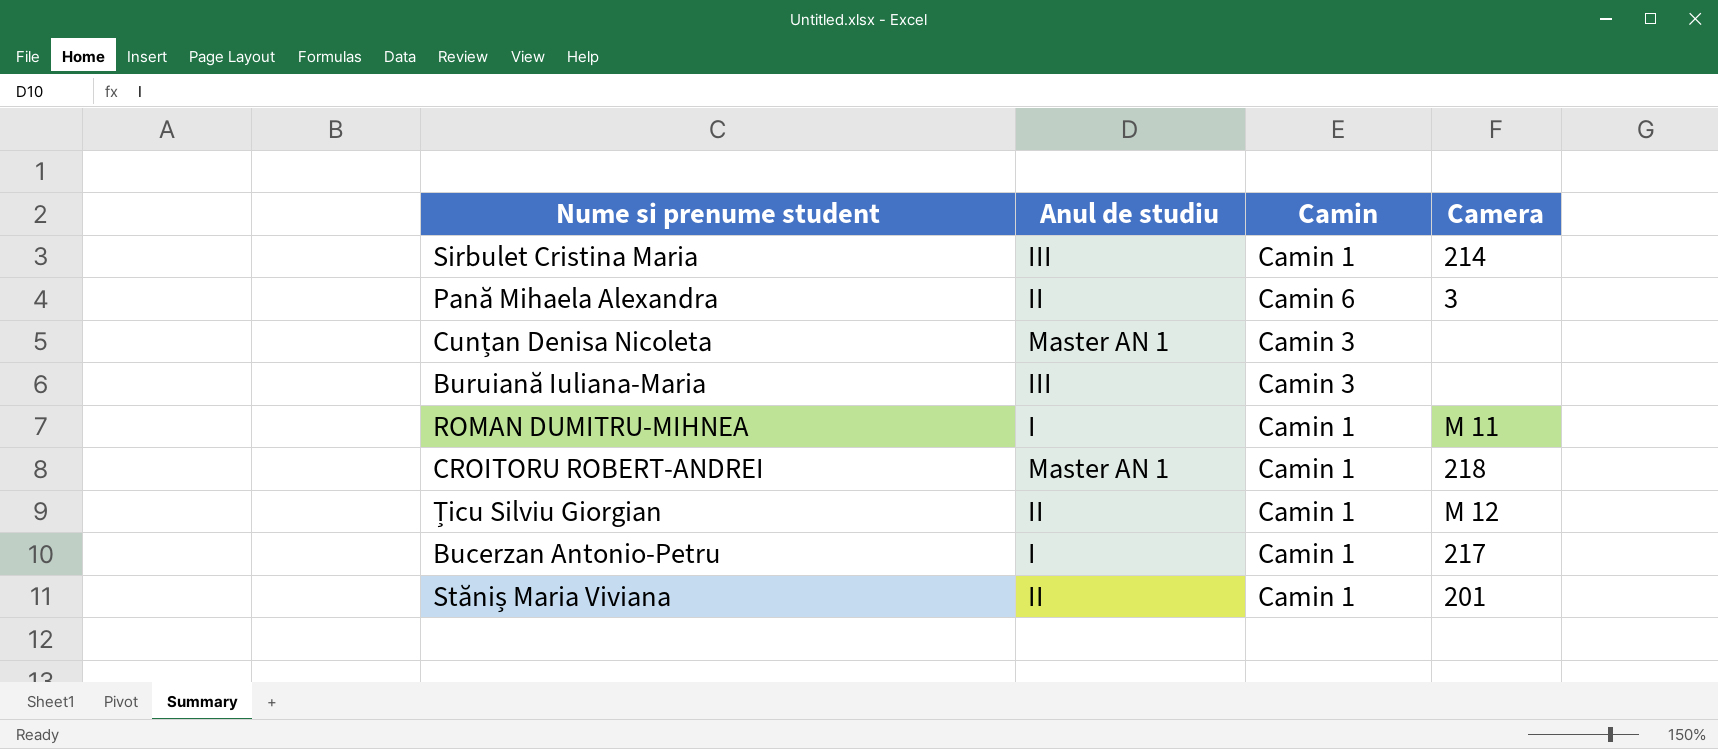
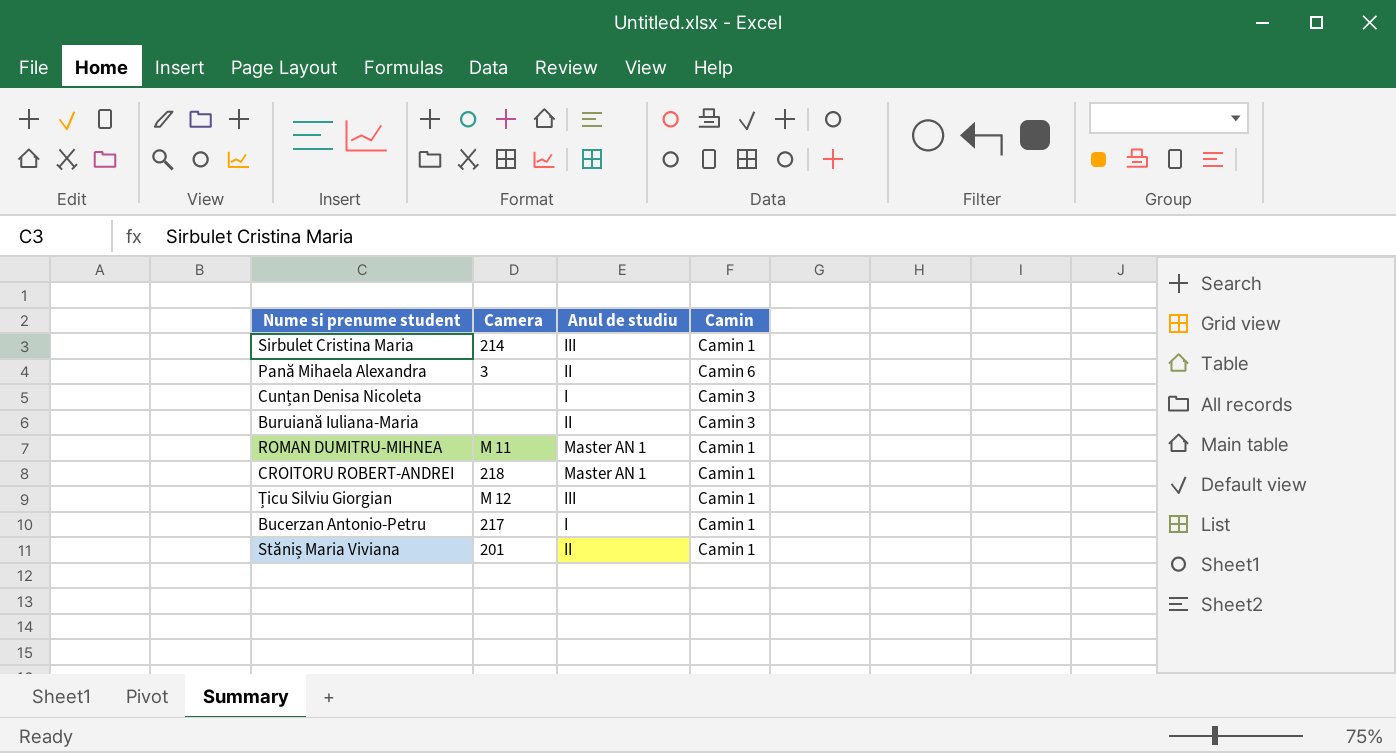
column Camera | position: 4 -> 2
Cunțan Denisa Nicoleta | Anul de studiu: Master AN 1 -> I
Buruiană Iuliana-Maria | Anul de studiu: III -> II
ROMAN DUMITRU-MIHNEA | Anul de studiu: I -> Master AN 1
Țicu Silviu Giorgian | Anul de studiu: II -> III

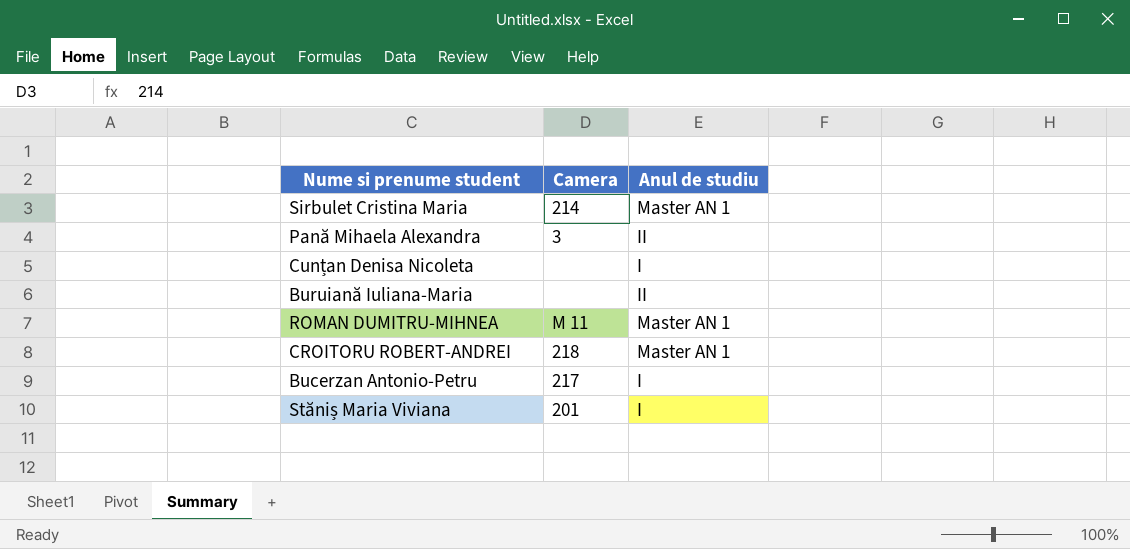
column Camin | position: 4 -> none
row Țicu Silviu Giorgian: M 12 | III | Camin 1 -> none
Sirbulet Cristina Maria | Anul de studiu: III -> Master AN 1
Stăniș Maria Viviana | Anul de studiu: II -> I

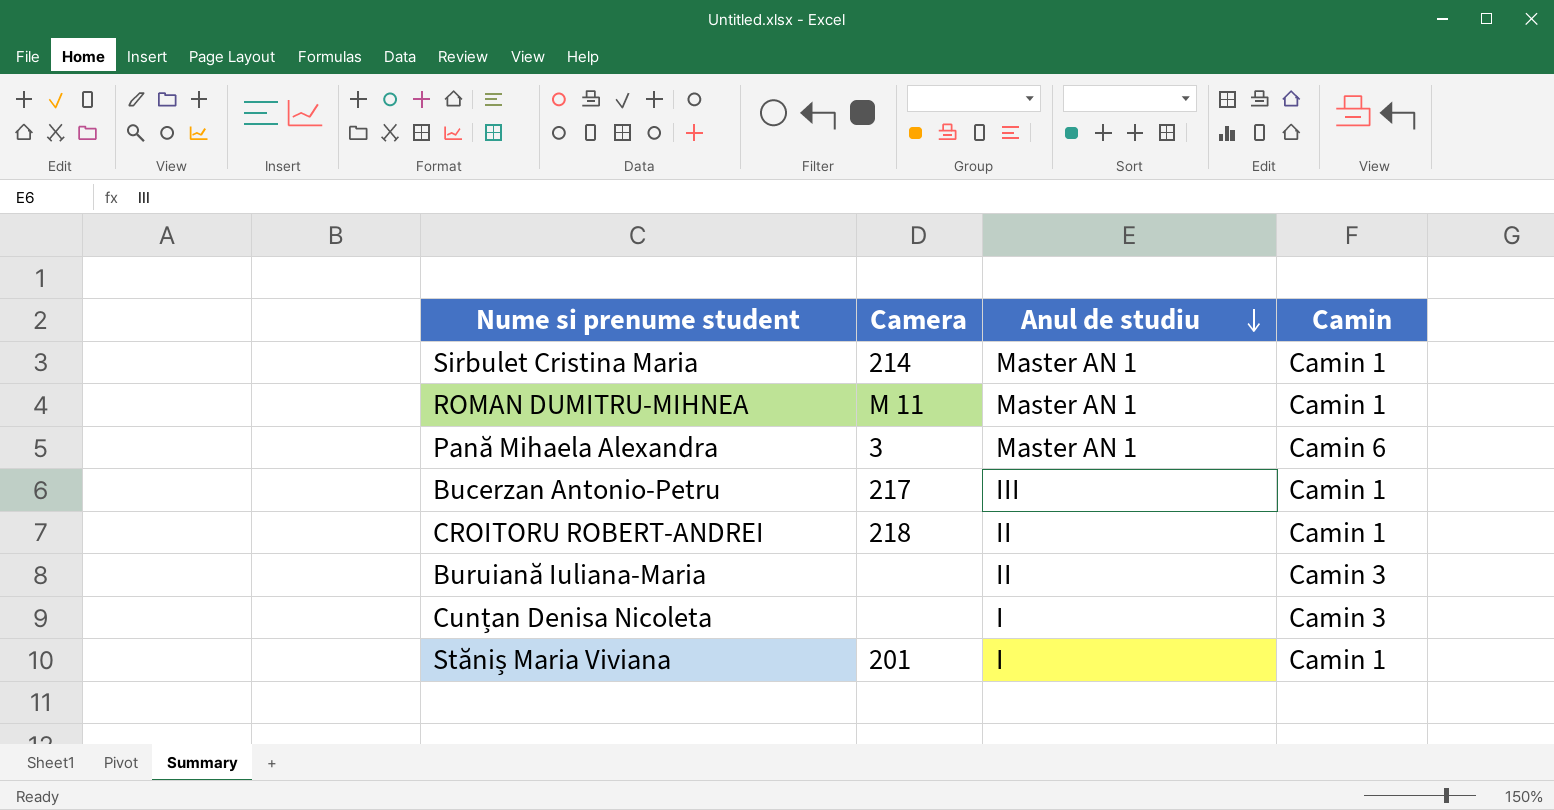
row order: none -> Anul de studiu descending
column Camin | position: none -> 4
Pană Mihaela Alexandra | Anul de studiu: II -> Master AN 1
Bucerzan Antonio-Petru | Anul de studiu: I -> III
CROITORU ROBERT-ANDREI | Anul de studiu: Master AN 1 -> II

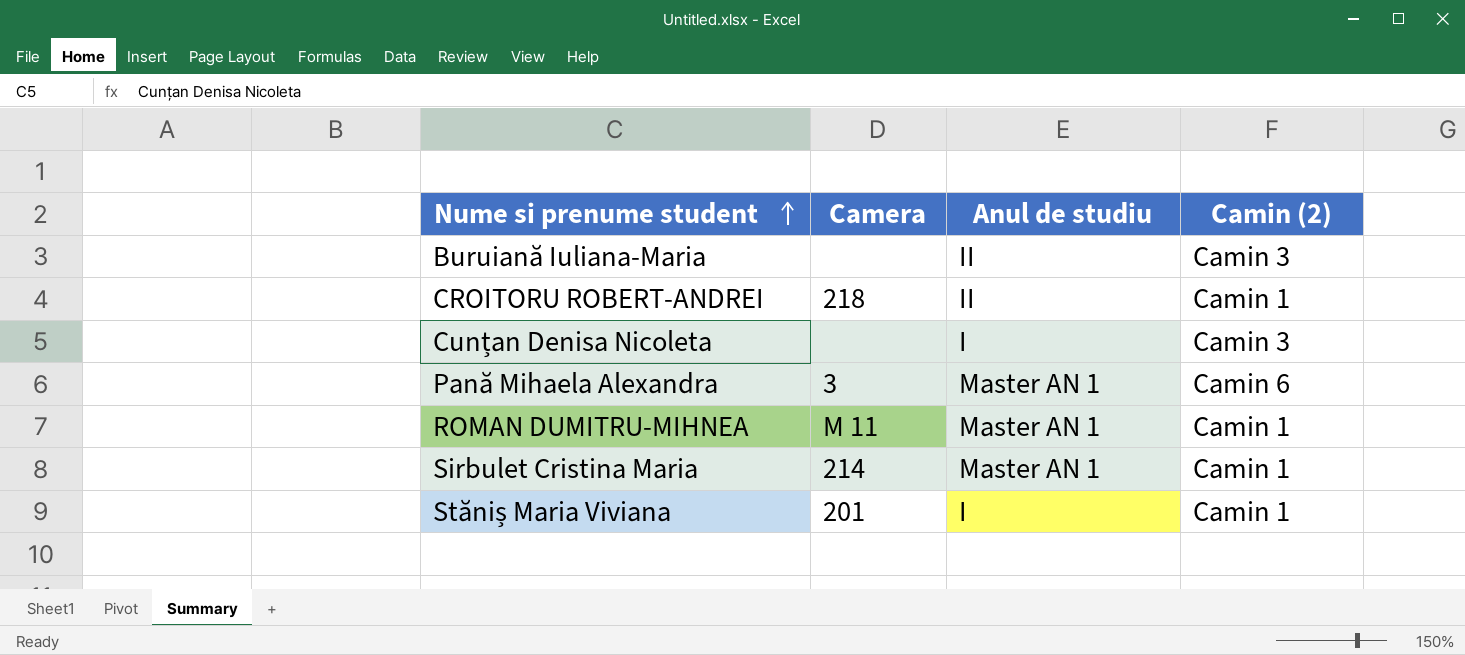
row order: Anul de studiu descending -> Nume si prenume student ascending
column name: Camin -> Camin (2)
row Bucerzan Antonio-Petru: 217 | III | Camin 1 -> none

